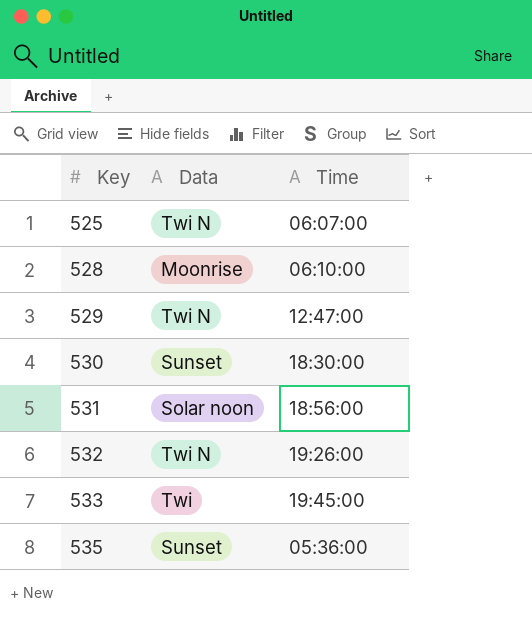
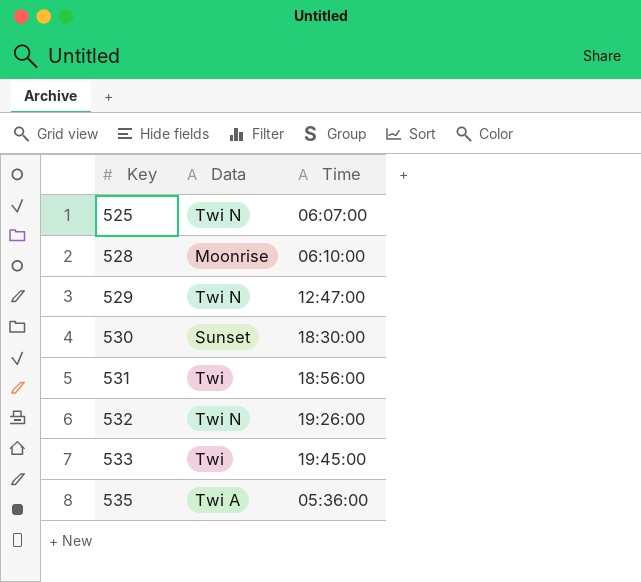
531 | Data: Solar noon -> Twi
535 | Data: Sunset -> Twi A

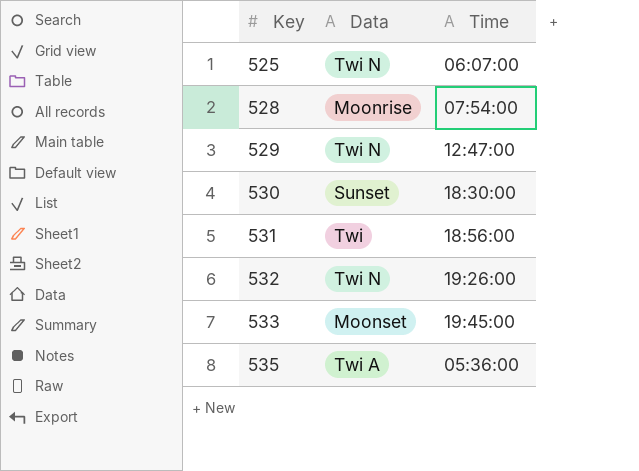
528 | Time: 06:10:00 -> 07:54:00
533 | Data: Twi -> Moonset

